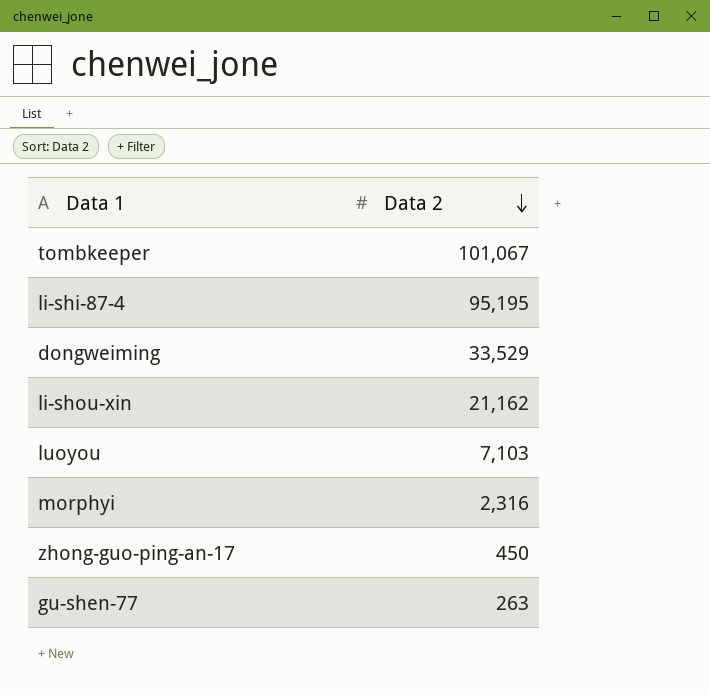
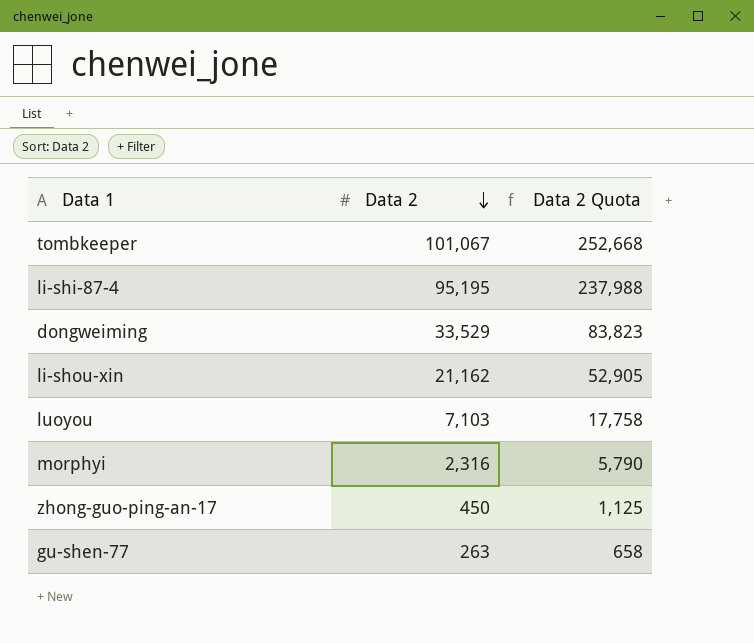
column Data 2 Quota | formula: none -> [Data 2] * 2.5

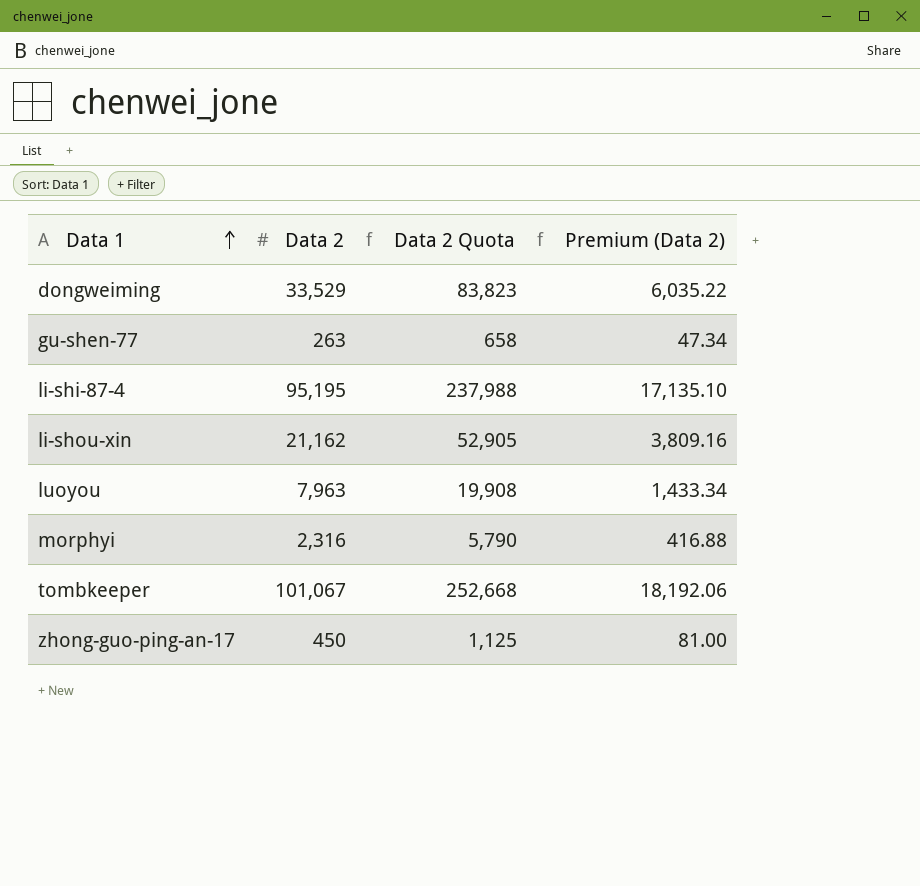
row order: Data 2 descending -> Data 1 ascending
column Premium (Data 2) | formula: none -> [Data 2] * 0.18
luoyou | Data 2: 7,103 -> 7,963
luoyou | Data 2 Quota: 17,758 -> 19,908

